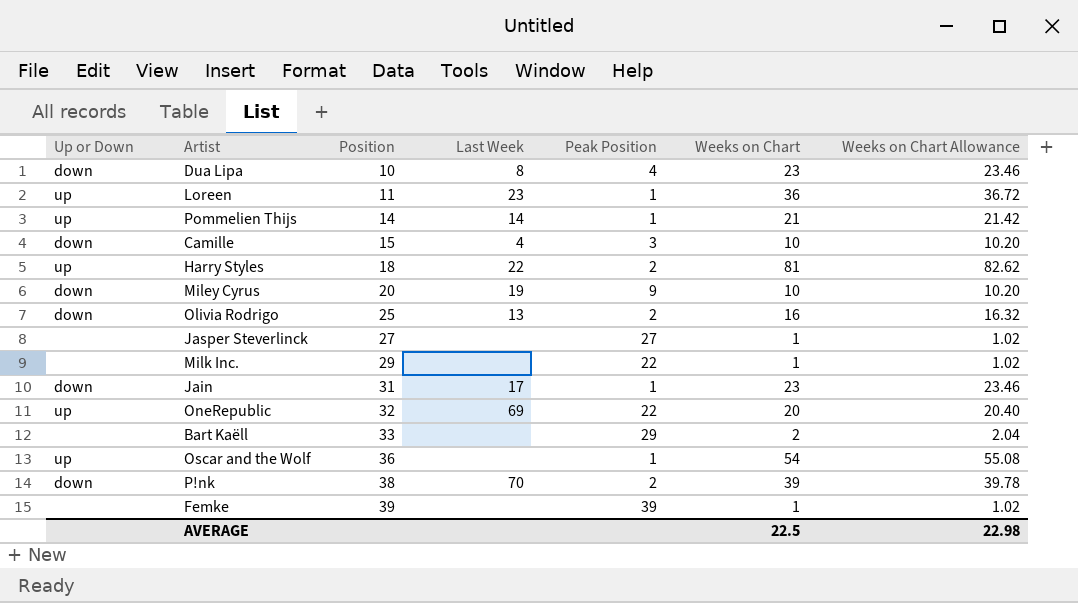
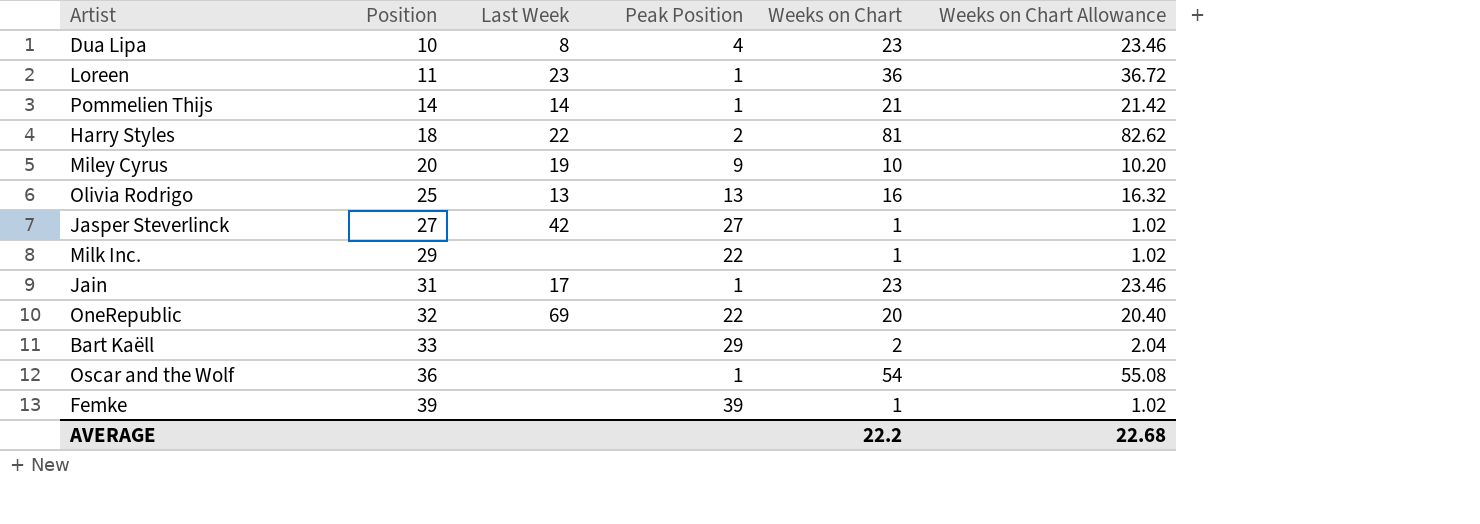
column Up or Down | position: 1 -> none
row Camille: down | 15 | 4 | 3 | 10 | 10.20 -> none
row P!nk: down | 38 | 70 | 2 | 39 | 39.78 -> none
Olivia Rodrigo | Peak Position: 2 -> 13
Jasper Steverlinck | Last Week: none -> 42
AVERAGE | Weeks on Chart: 22.5 -> 22.2
AVERAGE | Weeks on Chart Allowance: 22.98 -> 22.68

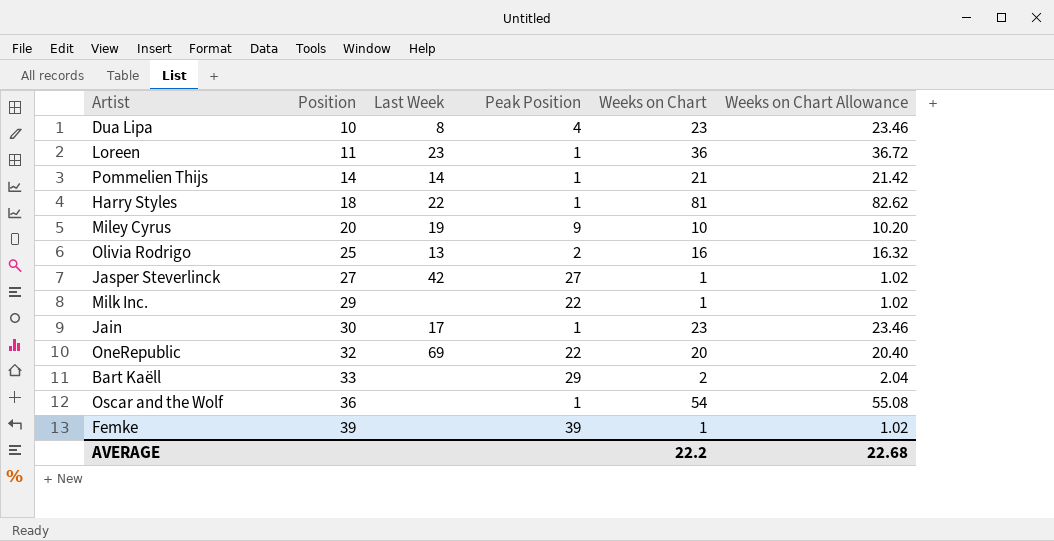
Harry Styles | Peak Position: 2 -> 1
Olivia Rodrigo | Peak Position: 13 -> 2
Jain | Position: 31 -> 30

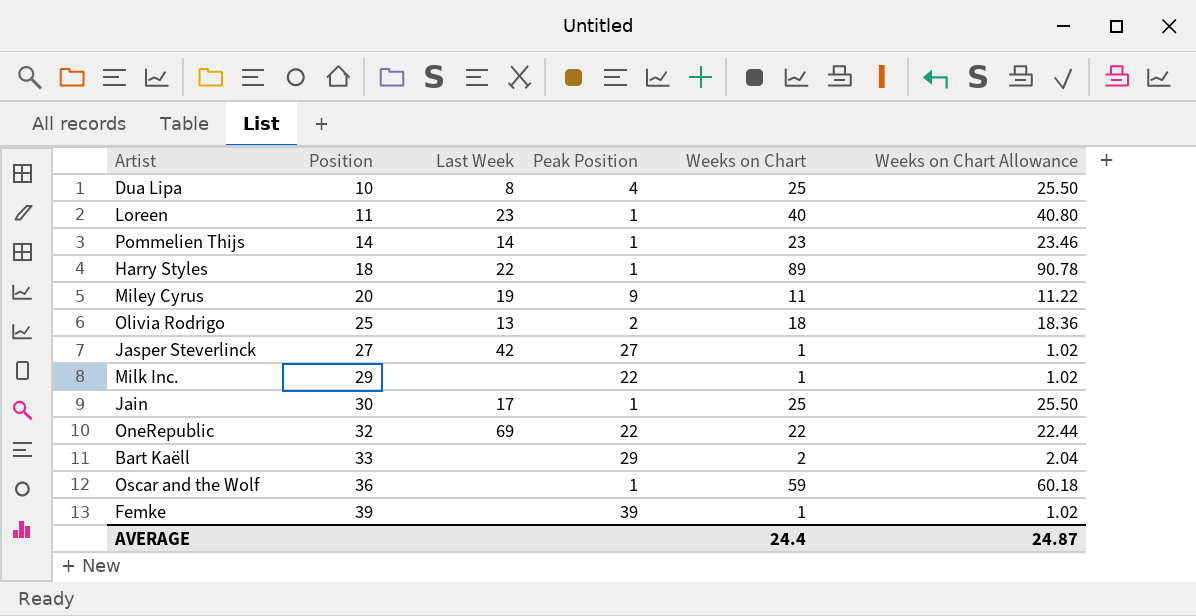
Dua Lipa | Weeks on Chart: 23 -> 25
Dua Lipa | Weeks on Chart Allowance: 23.46 -> 25.50
Loreen | Weeks on Chart: 36 -> 40
Loreen | Weeks on Chart Allowance: 36.72 -> 40.80
Pommelien Thijs | Weeks on Chart: 21 -> 23
Pommelien Thijs | Weeks on Chart Allowance: 21.42 -> 23.46
Harry Styles | Weeks on Chart: 81 -> 89
Harry Styles | Weeks on Chart Allowance: 82.62 -> 90.78
Miley Cyrus | Weeks on Chart: 10 -> 11
Miley Cyrus | Weeks on Chart Allowance: 10.20 -> 11.22
Olivia Rodrigo | Weeks on Chart: 16 -> 18
Olivia Rodrigo | Weeks on Chart Allowance: 16.32 -> 18.36
Jain | Weeks on Chart: 23 -> 25
Jain | Weeks on Chart Allowance: 23.46 -> 25.50
OneRepublic | Weeks on Chart: 20 -> 22
OneRepublic | Weeks on Chart Allowance: 20.40 -> 22.44
Oscar and the Wolf | Weeks on Chart: 54 -> 59
Oscar and the Wolf | Weeks on Chart Allowance: 55.08 -> 60.18
AVERAGE | Weeks on Chart: 22.2 -> 24.4
AVERAGE | Weeks on Chart Allowance: 22.68 -> 24.87

